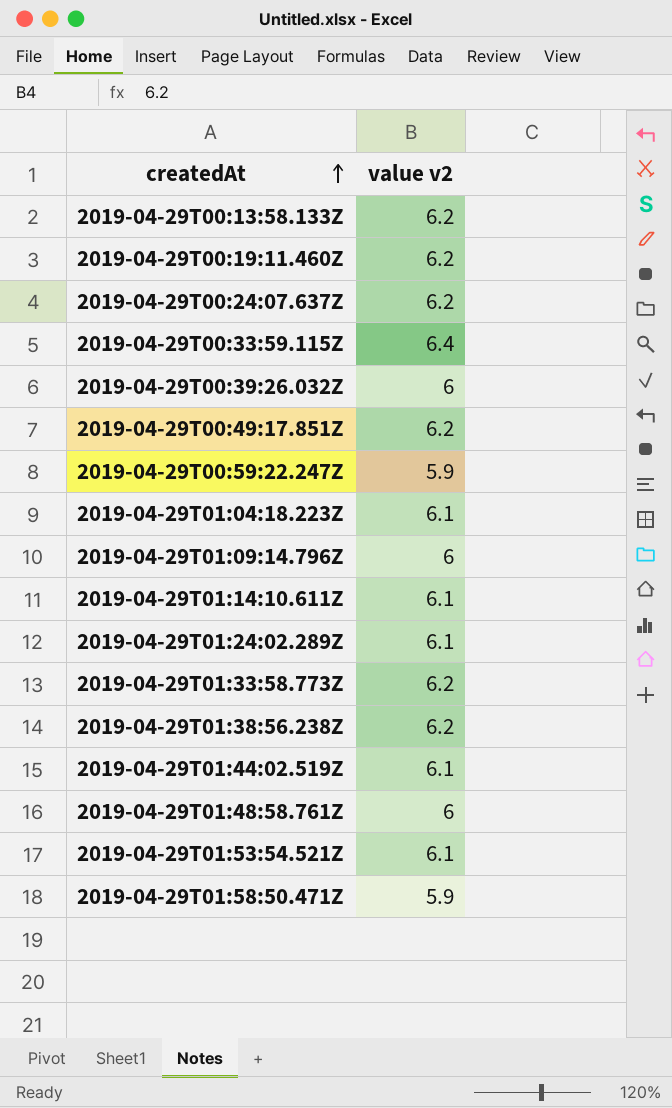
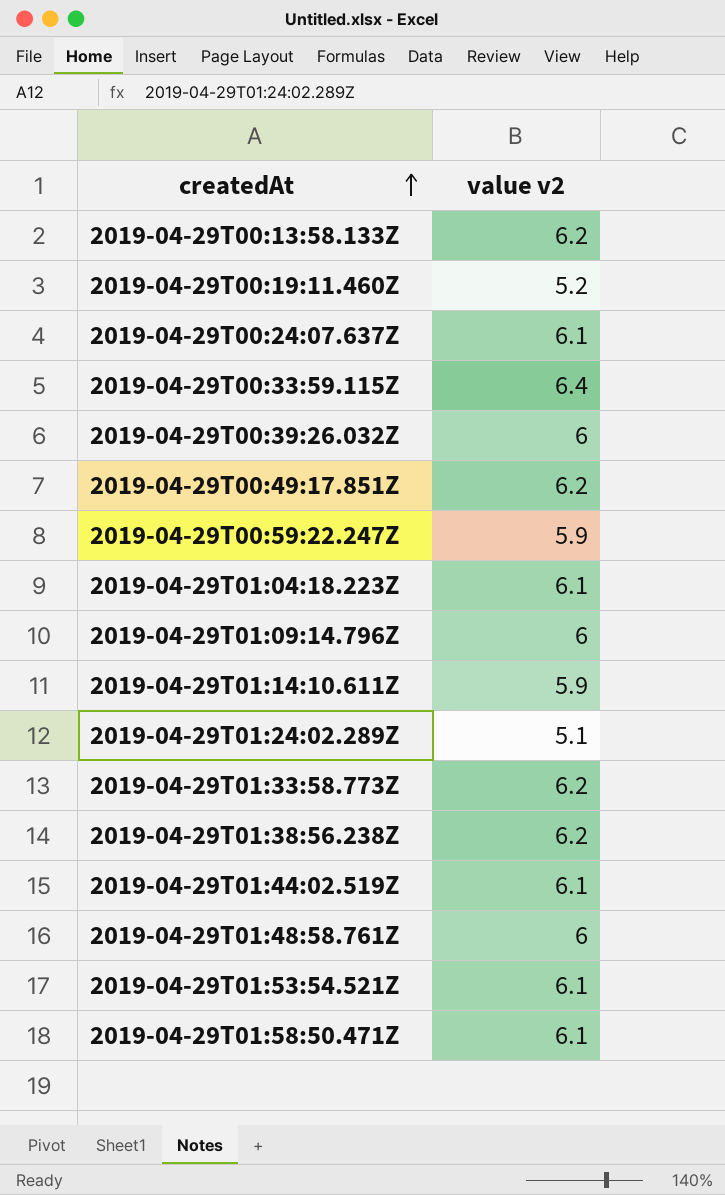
2019-04-29T00:19:11.460Z | value v2: 6.2 -> 5.2
2019-04-29T00:24:07.637Z | value v2: 6.2 -> 6.1
2019-04-29T01:14:10.611Z | value v2: 6.1 -> 5.9
2019-04-29T01:24:02.289Z | value v2: 6.1 -> 5.1
2019-04-29T01:58:50.471Z | value v2: 5.9 -> 6.1

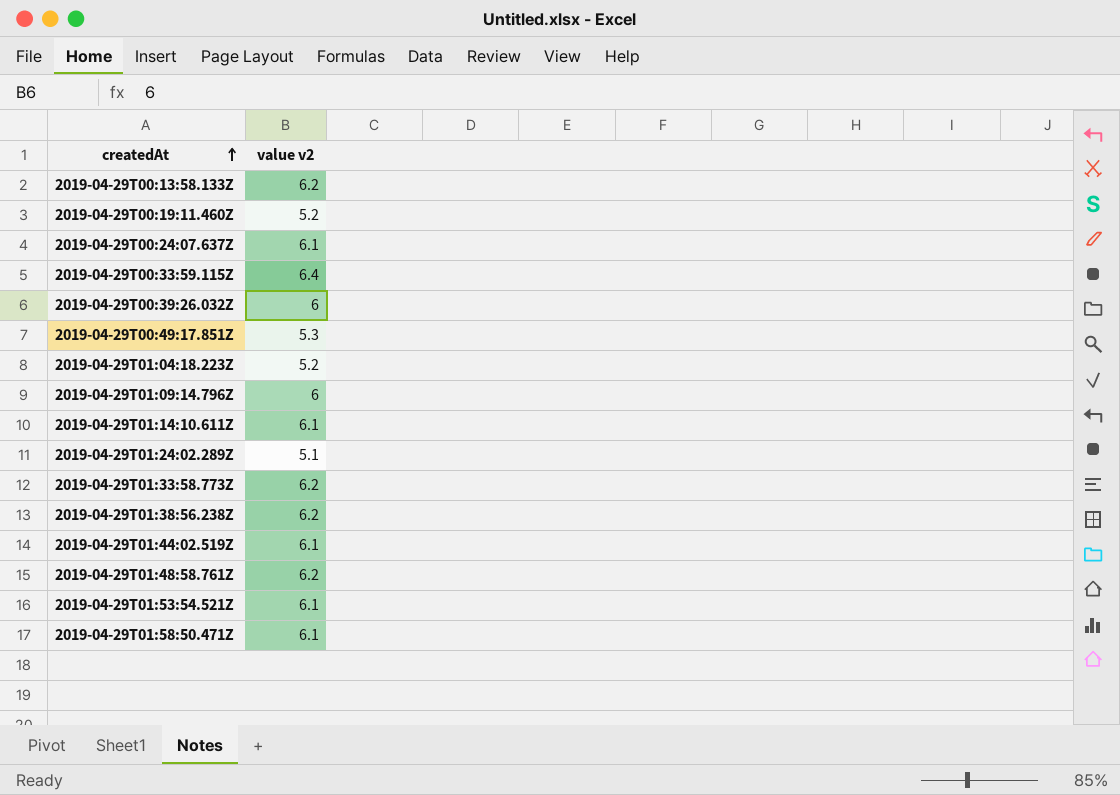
row 2019-04-29T00:59:22.247Z: 5.9 -> none
2019-04-29T00:49:17.851Z | value v2: 6.2 -> 5.3
2019-04-29T01:04:18.223Z | value v2: 6.1 -> 5.2
2019-04-29T01:14:10.611Z | value v2: 5.9 -> 6.1
2019-04-29T01:48:58.761Z | value v2: 6 -> 6.2

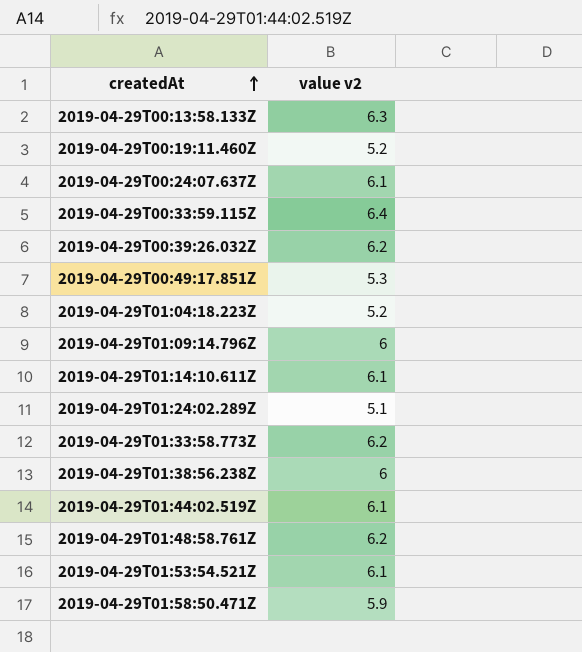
2019-04-29T00:13:58.133Z | value v2: 6.2 -> 6.3
2019-04-29T00:39:26.032Z | value v2: 6 -> 6.2
2019-04-29T01:38:56.238Z | value v2: 6.2 -> 6
2019-04-29T01:58:50.471Z | value v2: 6.1 -> 5.9

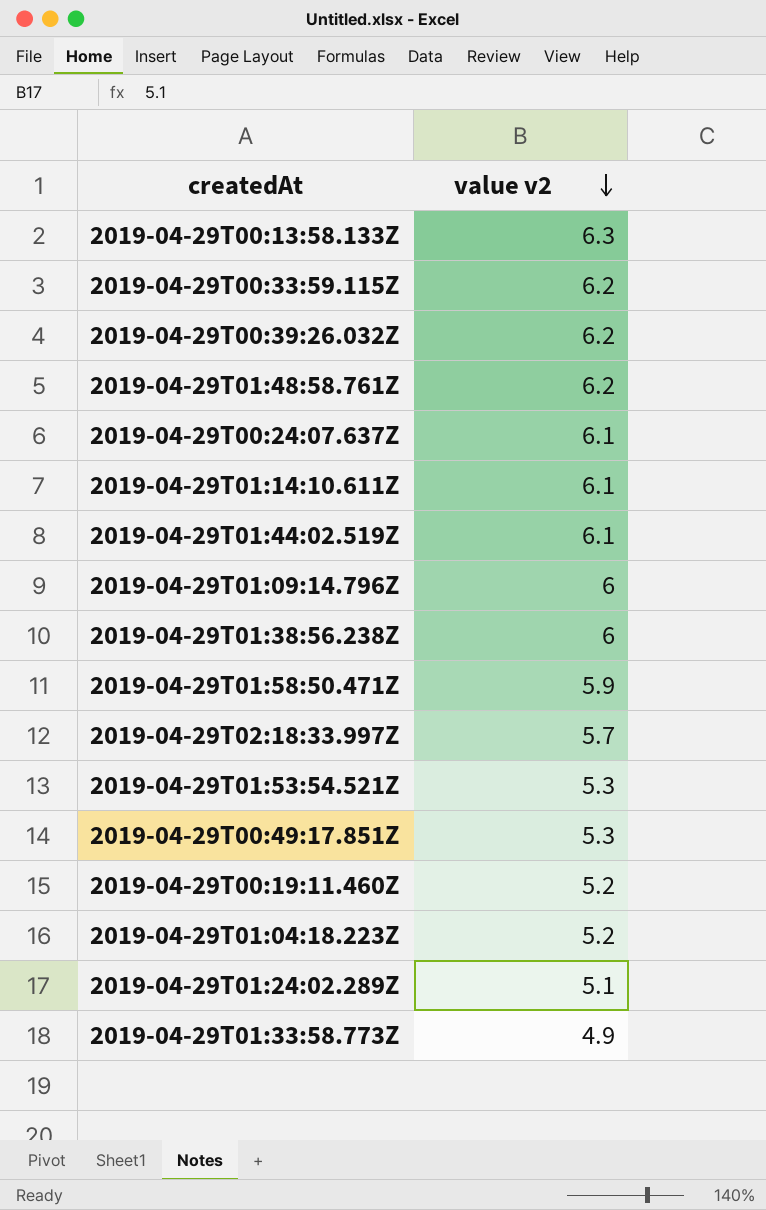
row order: createdAt ascending -> value v2 descending
2019-04-29T00:33:59.115Z | value v2: 6.4 -> 6.2
row 2019-04-29T02:18:33.997Z: none -> 5.7
2019-04-29T01:53:54.521Z | value v2: 6.1 -> 5.3
2019-04-29T01:33:58.773Z | value v2: 6.2 -> 4.9

